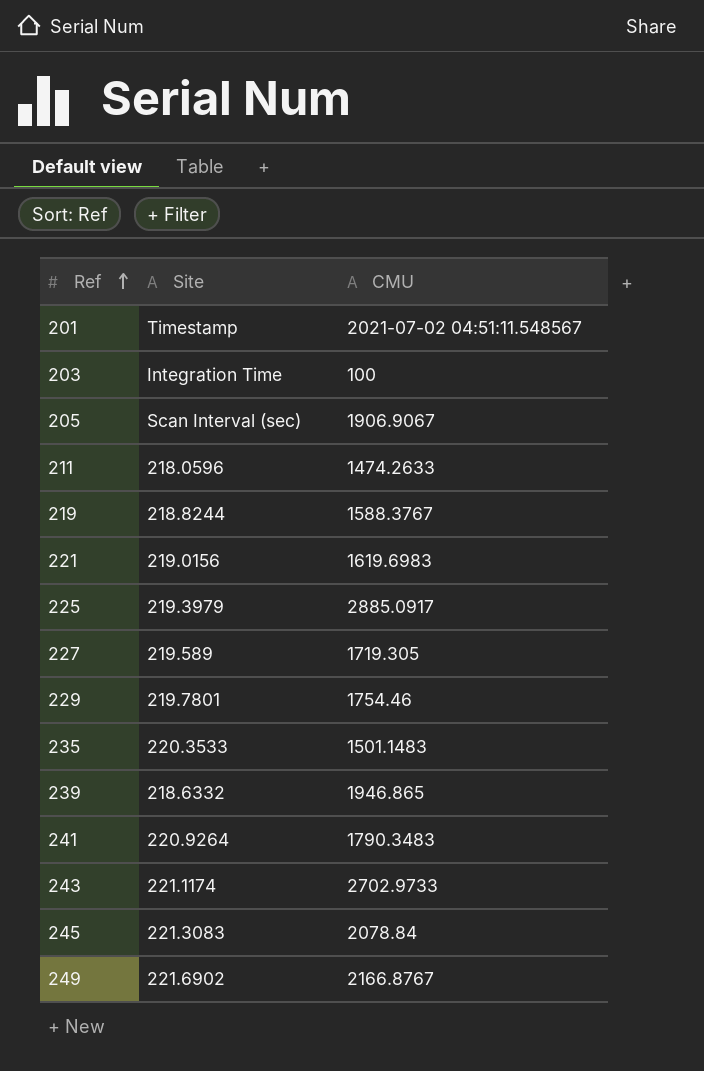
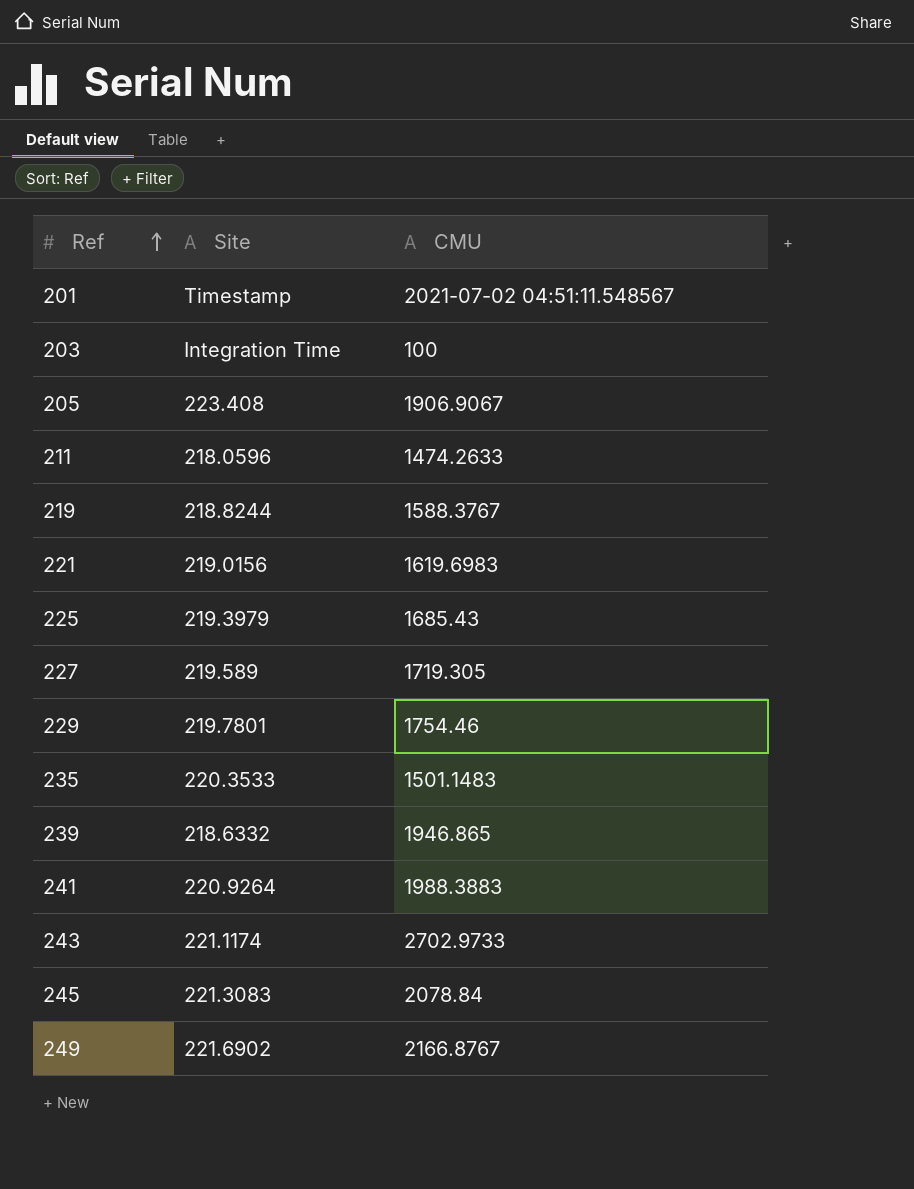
205 | Site: Scan Interval (sec) -> 223.408
225 | CMU: 2885.0917 -> 1685.43
241 | CMU: 1790.3483 -> 1988.3883

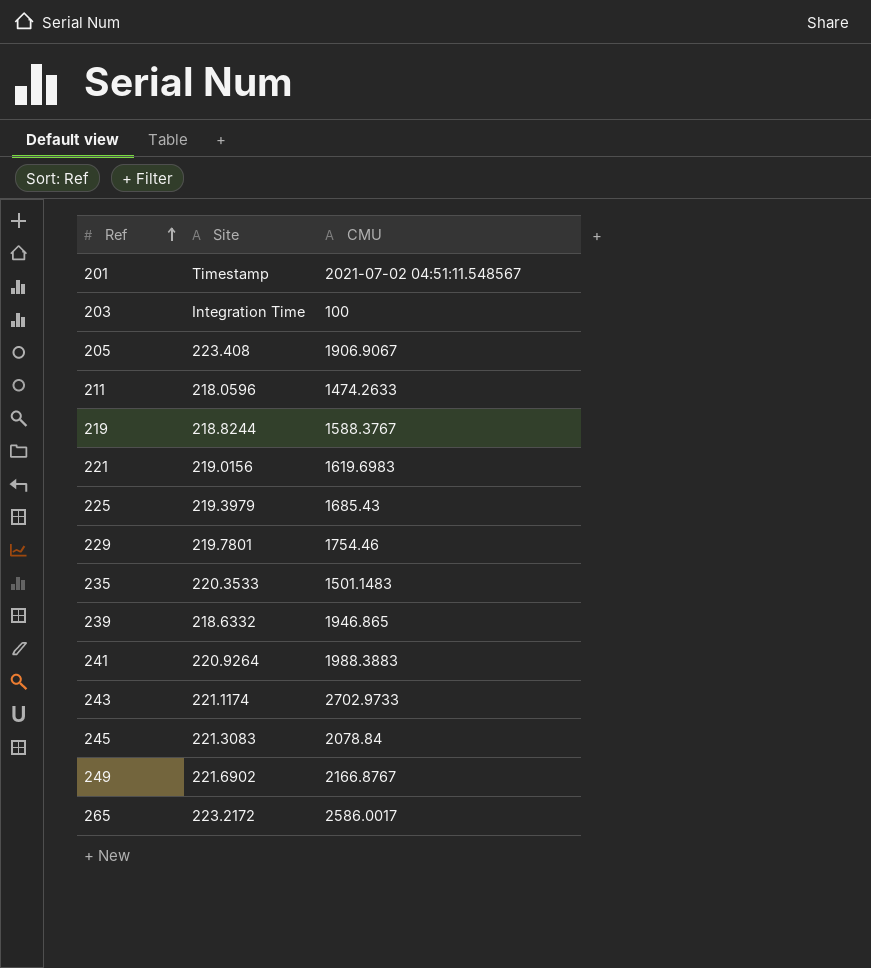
row 227: 219.589 | 1719.305 -> none
row 265: none -> 223.2172 | 2586.0017

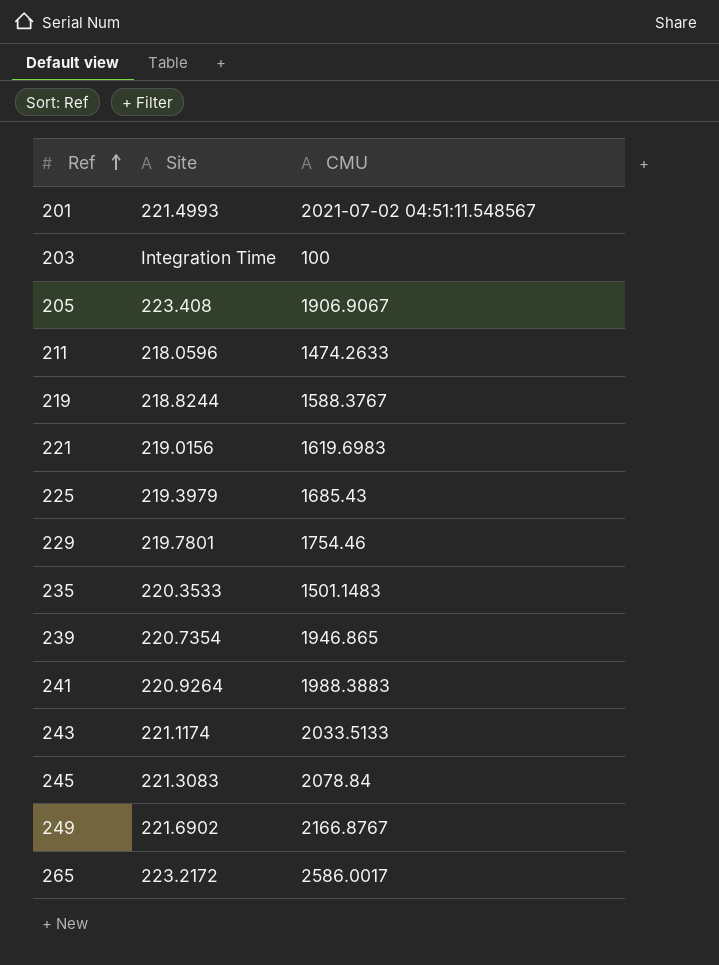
201 | Site: Timestamp -> 221.4993
239 | Site: 218.6332 -> 220.7354
243 | CMU: 2702.9733 -> 2033.5133

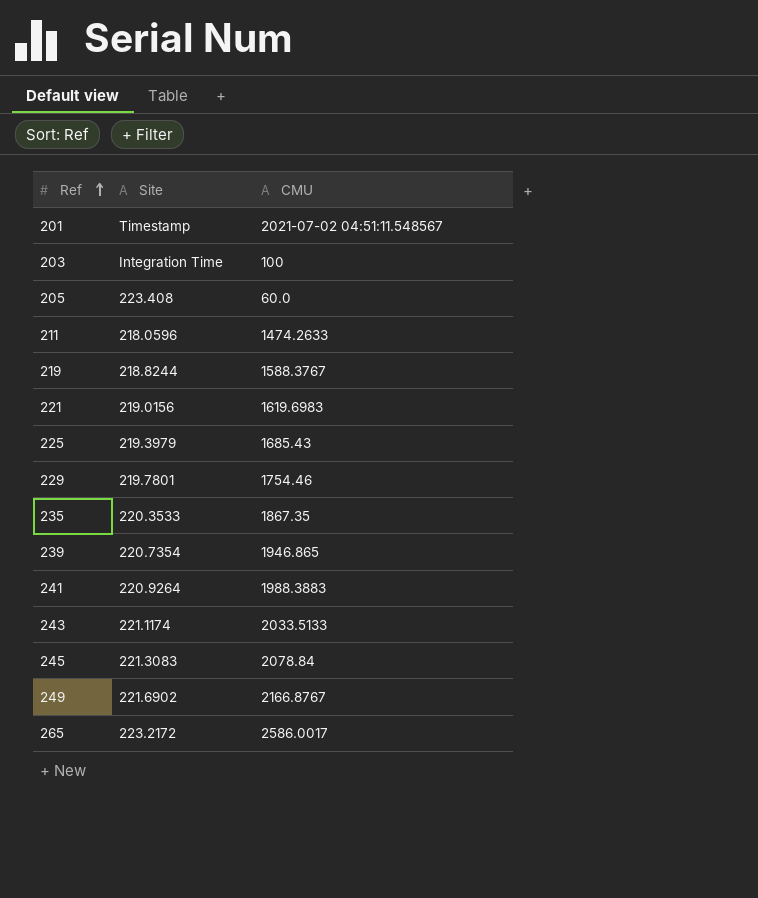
201 | Site: 221.4993 -> Timestamp
205 | CMU: 1906.9067 -> 60.0
235 | CMU: 1501.1483 -> 1867.35

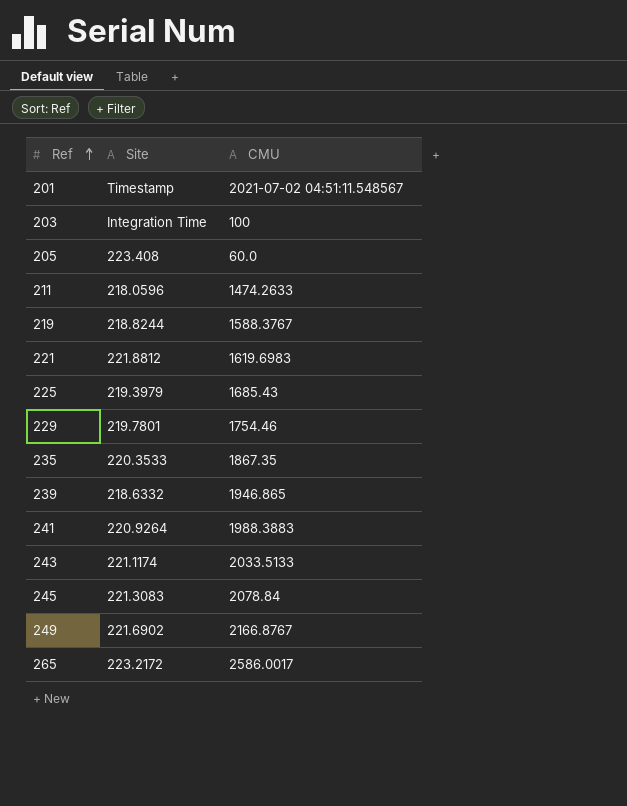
221 | Site: 219.0156 -> 221.8812
239 | Site: 220.7354 -> 218.6332

